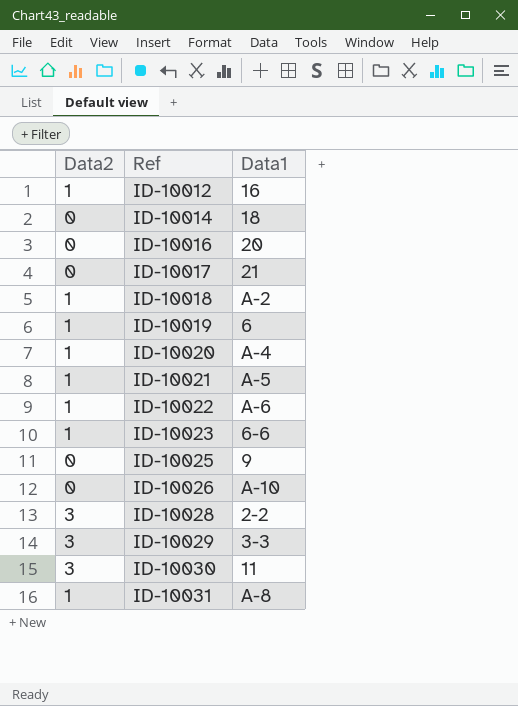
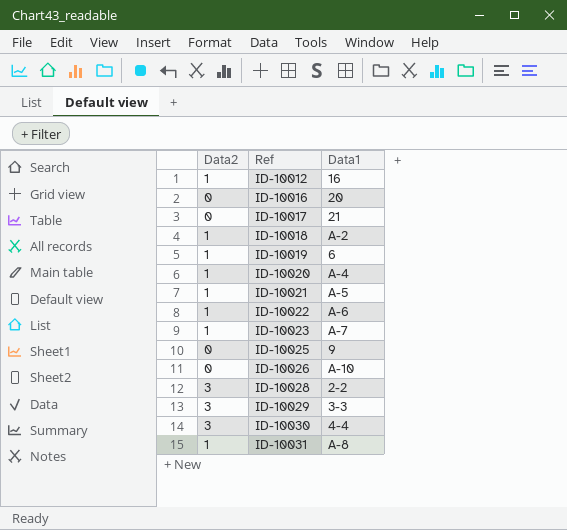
row ID-10014: 0 | 18 -> none
ID-10023 | Data1: 6-6 -> A-7
ID-10030 | Data1: 11 -> 4-4

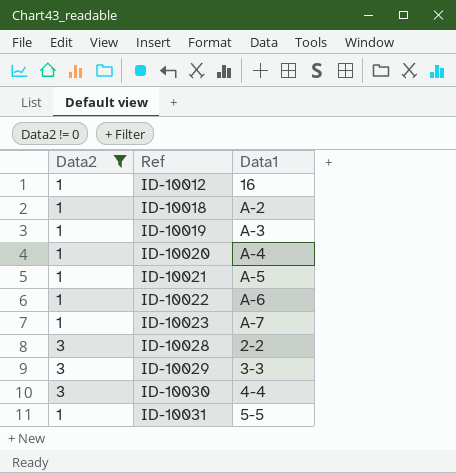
filter: none -> Data2 != 0
ID-10019 | Data1: 6 -> A-3
ID-10031 | Data1: A-8 -> 5-5

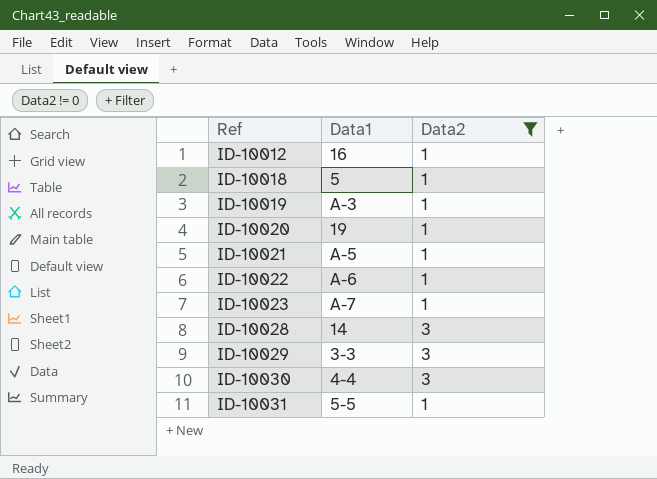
column Data2 | position: 1 -> 3
ID-10018 | Data1: A-2 -> 5
ID-10020 | Data1: A-4 -> 19
ID-10028 | Data1: 2-2 -> 14

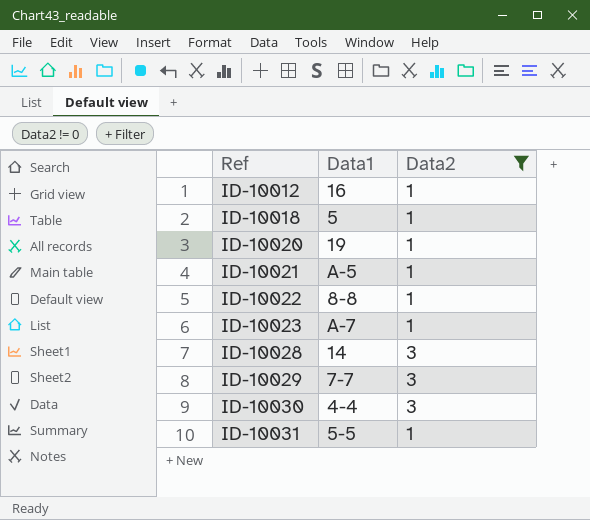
row ID-10019: A-3 | 1 -> none
ID-10022 | Data1: A-6 -> 8-8
ID-10029 | Data1: 3-3 -> 7-7

